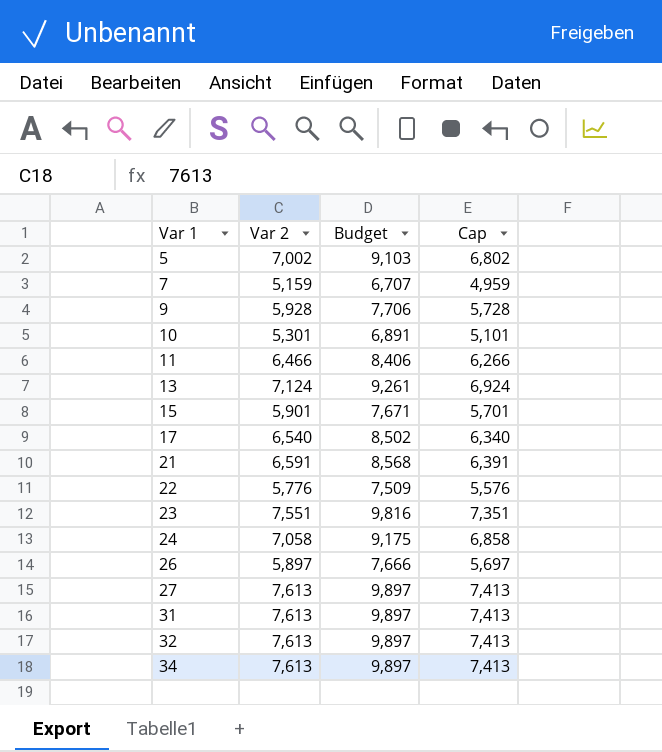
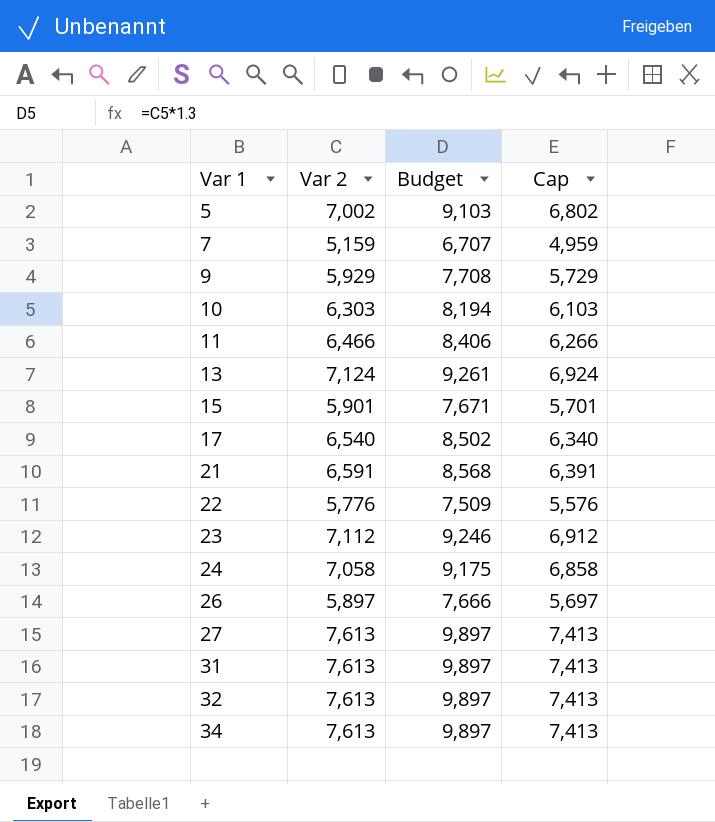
9 | Var 2: 5,928 -> 5,929
9 | Budget: 7,706 -> 7,708
9 | Cap: 5,728 -> 5,729
10 | Var 2: 5,301 -> 6,303
10 | Budget: 6,891 -> 8,194
10 | Cap: 5,101 -> 6,103
23 | Var 2: 7,551 -> 7,112
23 | Budget: 9,816 -> 9,246
23 | Cap: 7,351 -> 6,912

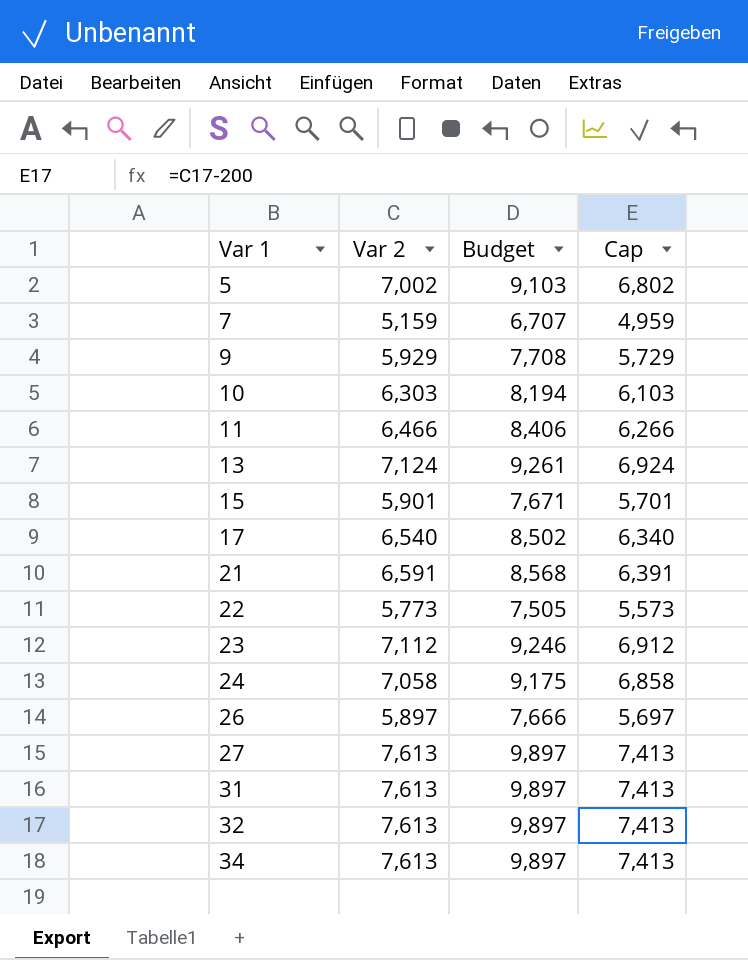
22 | Var 2: 5,776 -> 5,773
22 | Budget: 7,509 -> 7,505
22 | Cap: 5,576 -> 5,573

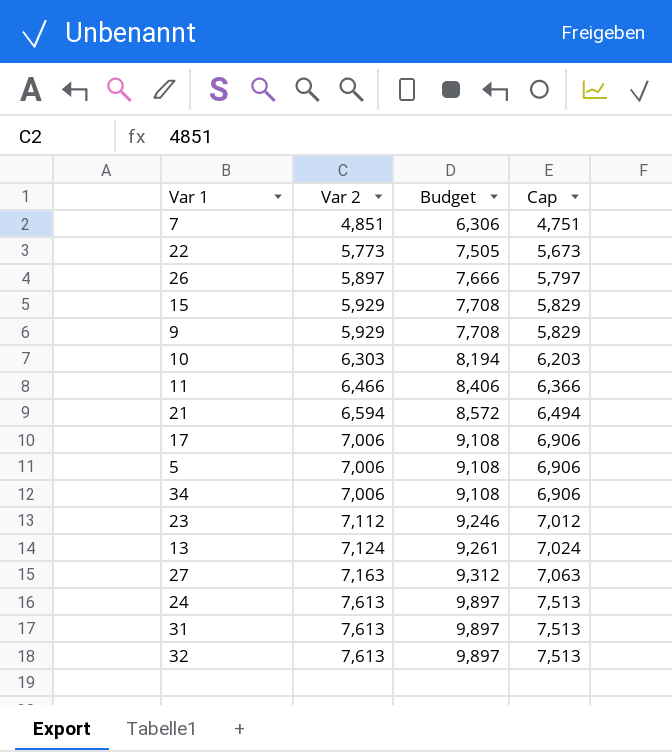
row order: Var 1 ascending -> Var 2 ascending
column Cap | formula: [Var 2] - 200 -> [Var 2] - 100
7 | Var 2: 5,159 -> 4,851
7 | Budget: 6,707 -> 6,306
15 | Var 2: 5,901 -> 5,929
15 | Budget: 7,671 -> 7,708
21 | Var 2: 6,591 -> 6,594
21 | Budget: 8,568 -> 8,572
17 | Var 2: 6,540 -> 7,006
17 | Budget: 8,502 -> 9,108
5 | Var 2: 7,002 -> 7,006
5 | Budget: 9,103 -> 9,108
34 | Var 2: 7,613 -> 7,006
34 | Budget: 9,897 -> 9,108
27 | Var 2: 7,613 -> 7,163
27 | Budget: 9,897 -> 9,312
24 | Var 2: 7,058 -> 7,613
24 | Budget: 9,175 -> 9,897

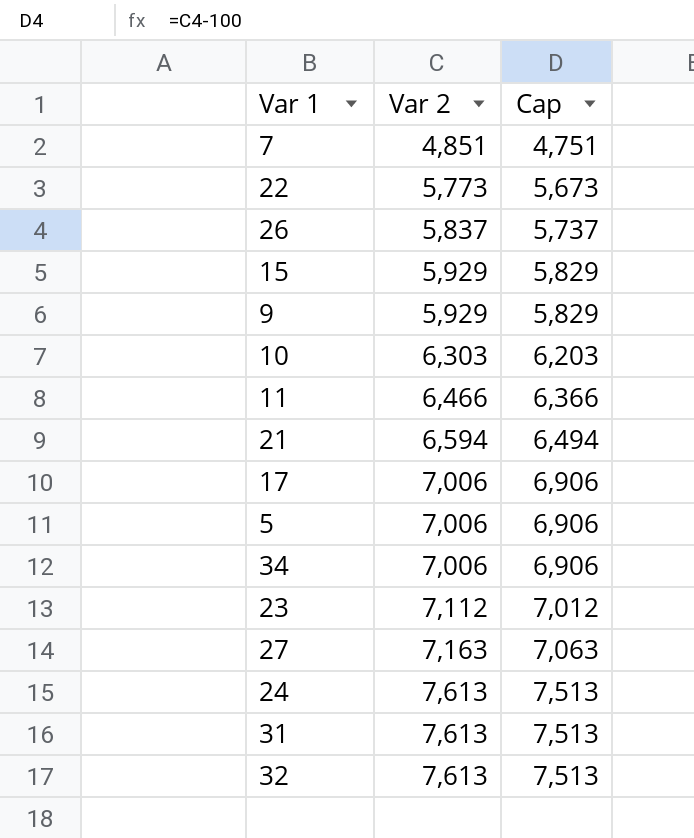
column Budget | formula: [Var 2] * 1.3 -> none
row 13: 7,124 | 9,261 | 7,024 -> none
26 | Var 2: 5,897 -> 5,837
26 | Cap: 5,797 -> 5,737

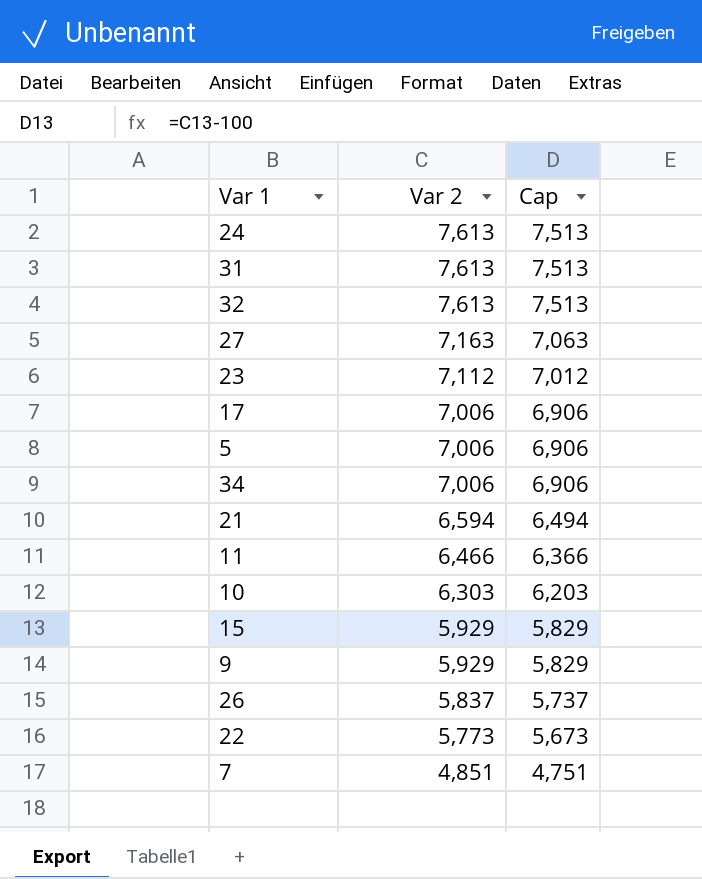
row order: Var 2 ascending -> Var 2 descending

